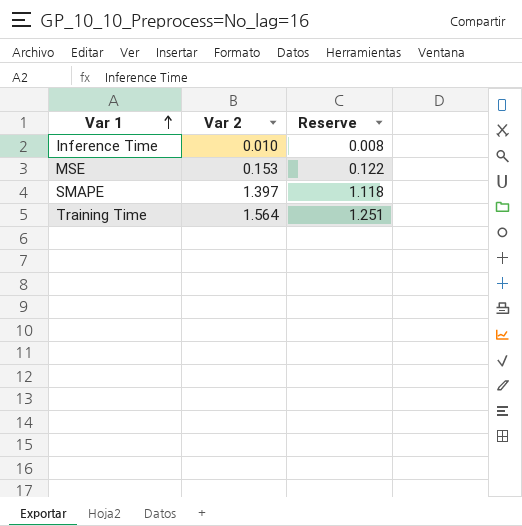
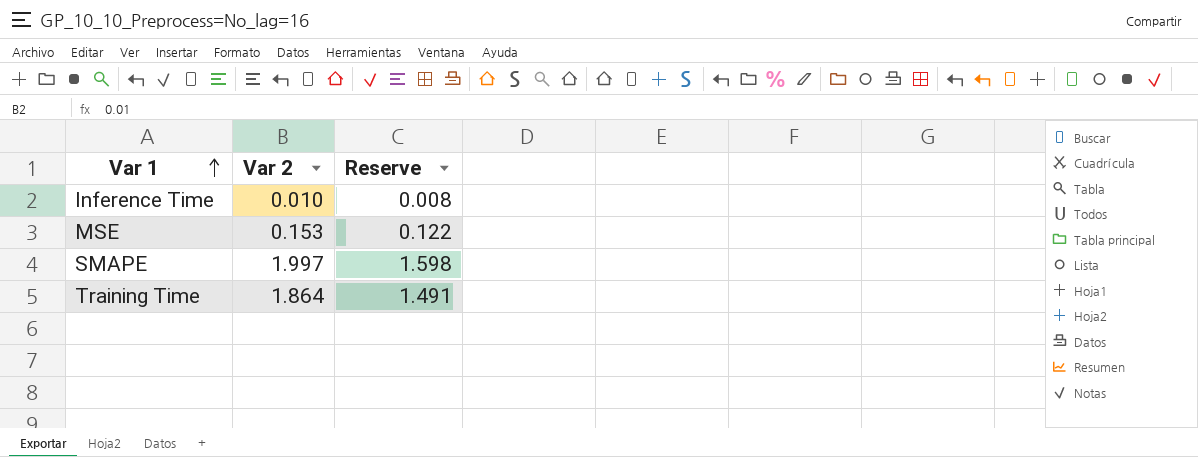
SMAPE | Var 2: 1.397 -> 1.997
SMAPE | Reserve: 1.118 -> 1.598
Training Time | Var 2: 1.564 -> 1.864
Training Time | Reserve: 1.251 -> 1.491

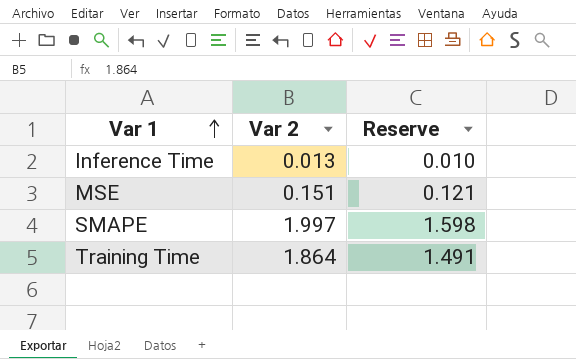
Inference Time | Var 2: 0.010 -> 0.013
Inference Time | Reserve: 0.008 -> 0.010
MSE | Var 2: 0.153 -> 0.151
MSE | Reserve: 0.122 -> 0.121

